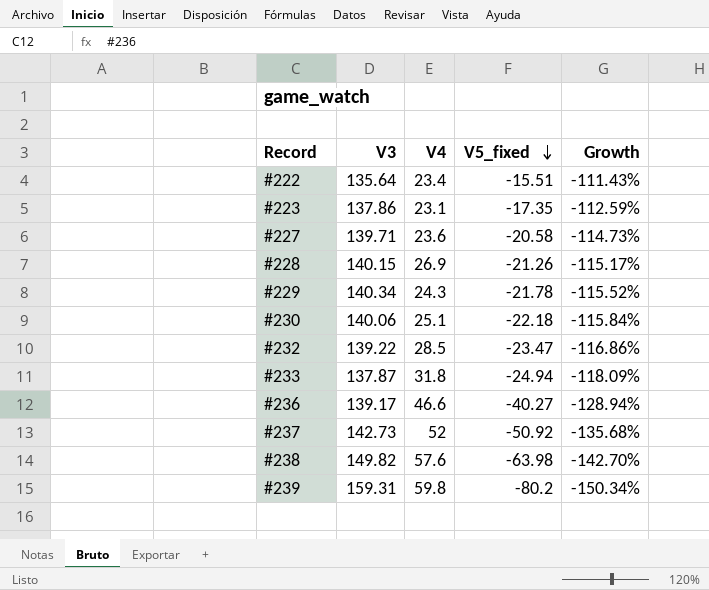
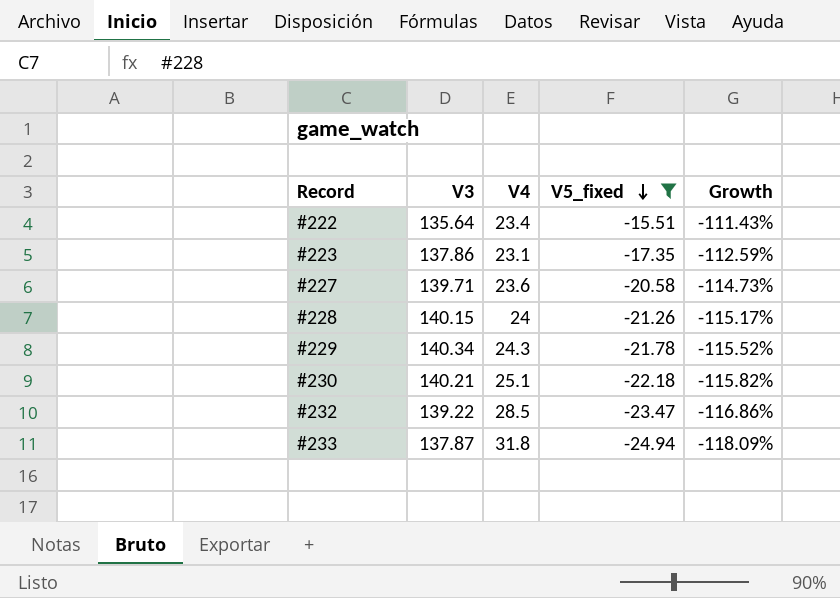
filter: none -> V5_fixed >= -24.94
#228 | V4: 26.9 -> 24
#230 | V3: 140.06 -> 140.21
#230 | Growth: -115.84% -> -115.82%

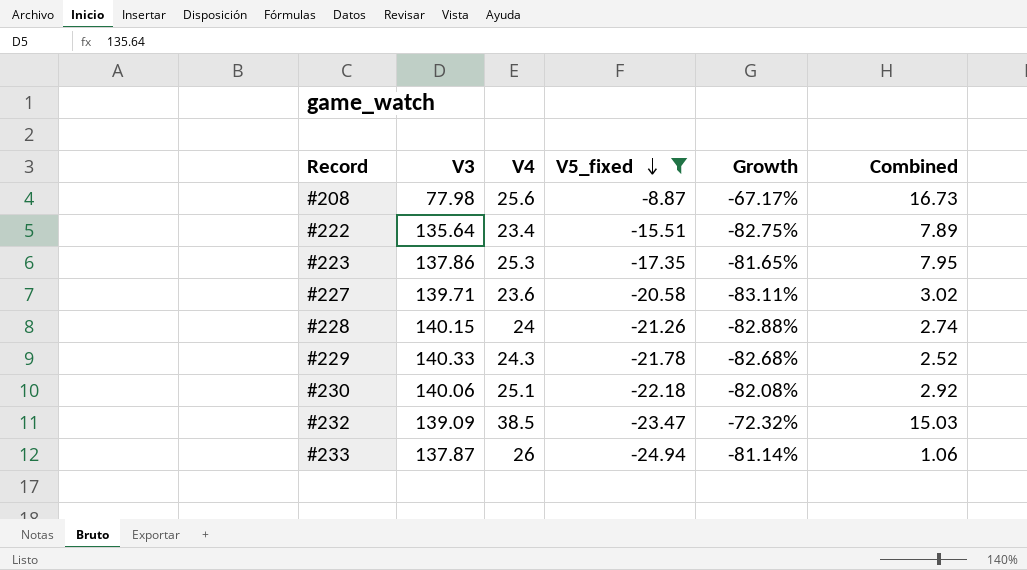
column Growth | formula: ([V5_fixed] - [V3]) / [V3] -> ([V4] - [V3]) / [V3]
column Combined | formula: none -> [V4] + [V5_fixed]
row #208: none -> 77.98 | 25.6 | -8.87 | -67.17% | 16.73
#223 | V4: 23.1 -> 25.3
#229 | V3: 140.34 -> 140.33
#230 | V3: 140.21 -> 140.06
#232 | V3: 139.22 -> 139.09
#232 | V4: 28.5 -> 38.5
#233 | V4: 31.8 -> 26

